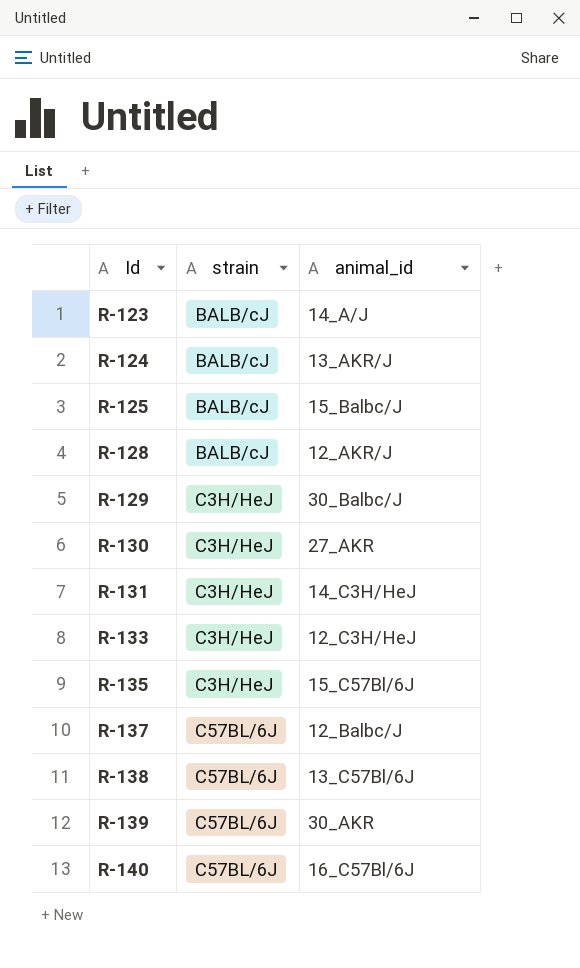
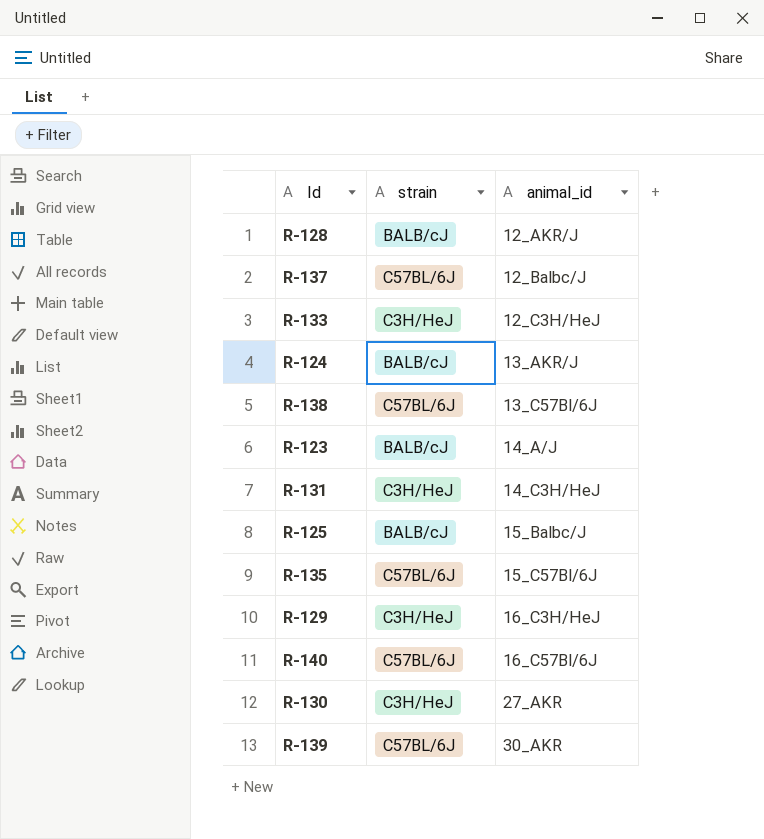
row order: Id ascending -> animal_id ascending
R-135 | strain: C3H/HeJ -> C57BL/6J
R-129 | animal_id: 30_Balbc/J -> 16_C3H/HeJ

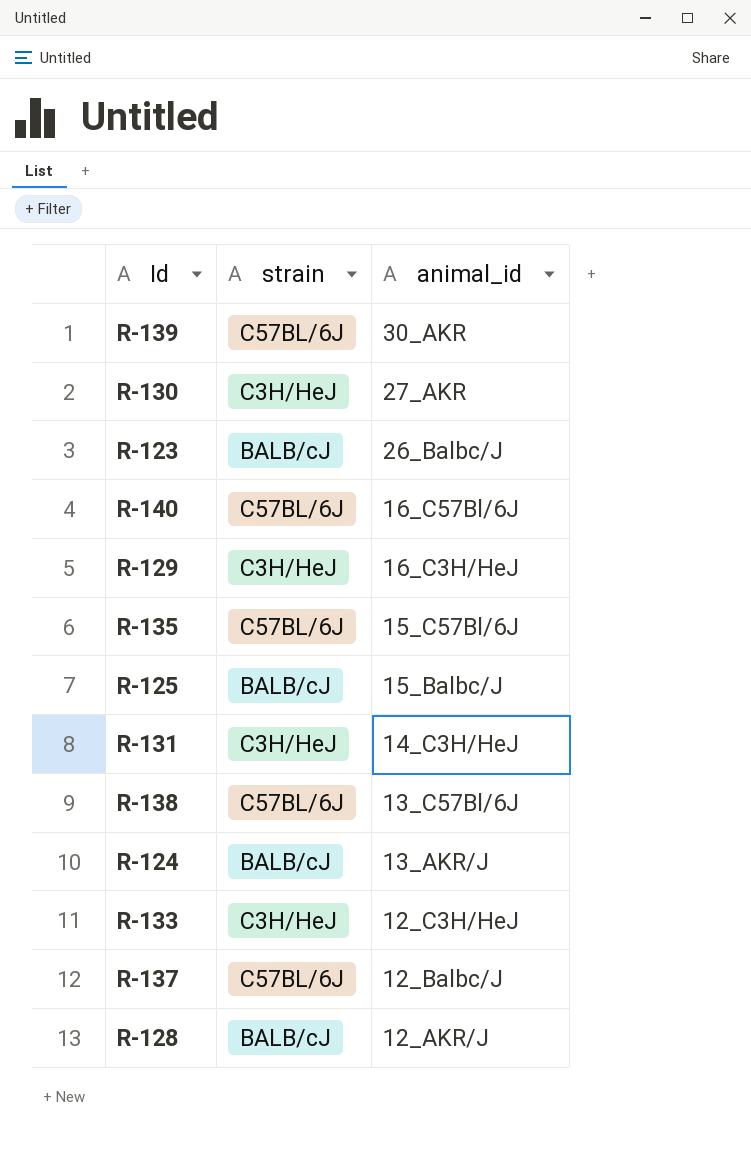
row order: animal_id ascending -> animal_id descending
R-123 | animal_id: 14_A/J -> 26_Balbc/J

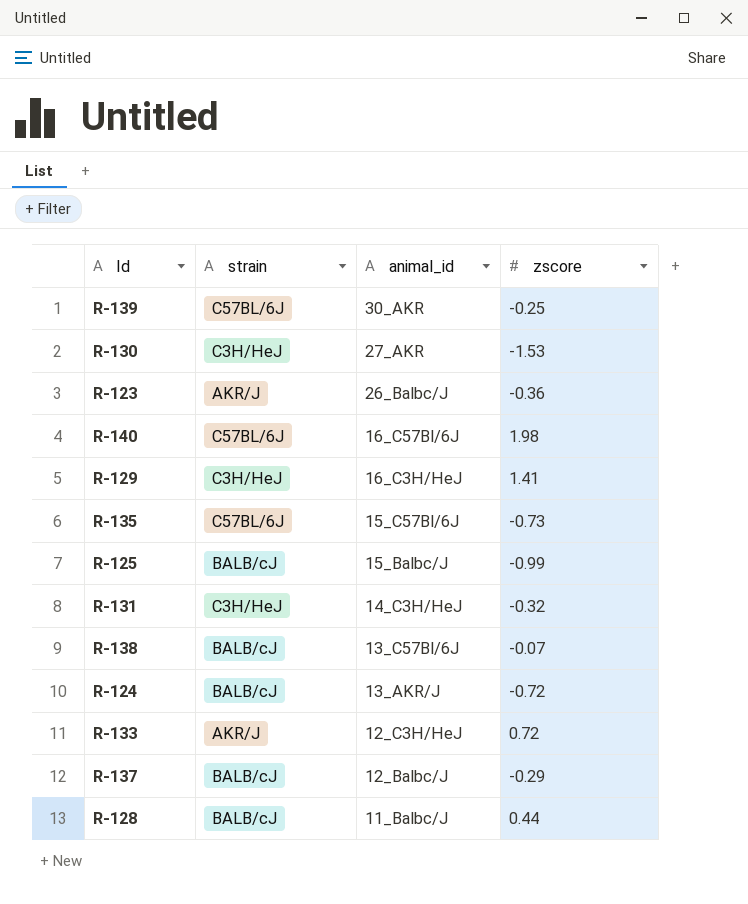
column zscore | position: none -> 4
R-123 | strain: BALB/cJ -> AKR/J
R-138 | strain: C57BL/6J -> BALB/cJ
R-133 | strain: C3H/HeJ -> AKR/J
R-137 | strain: C57BL/6J -> BALB/cJ
R-128 | animal_id: 12_AKR/J -> 11_Balbc/J

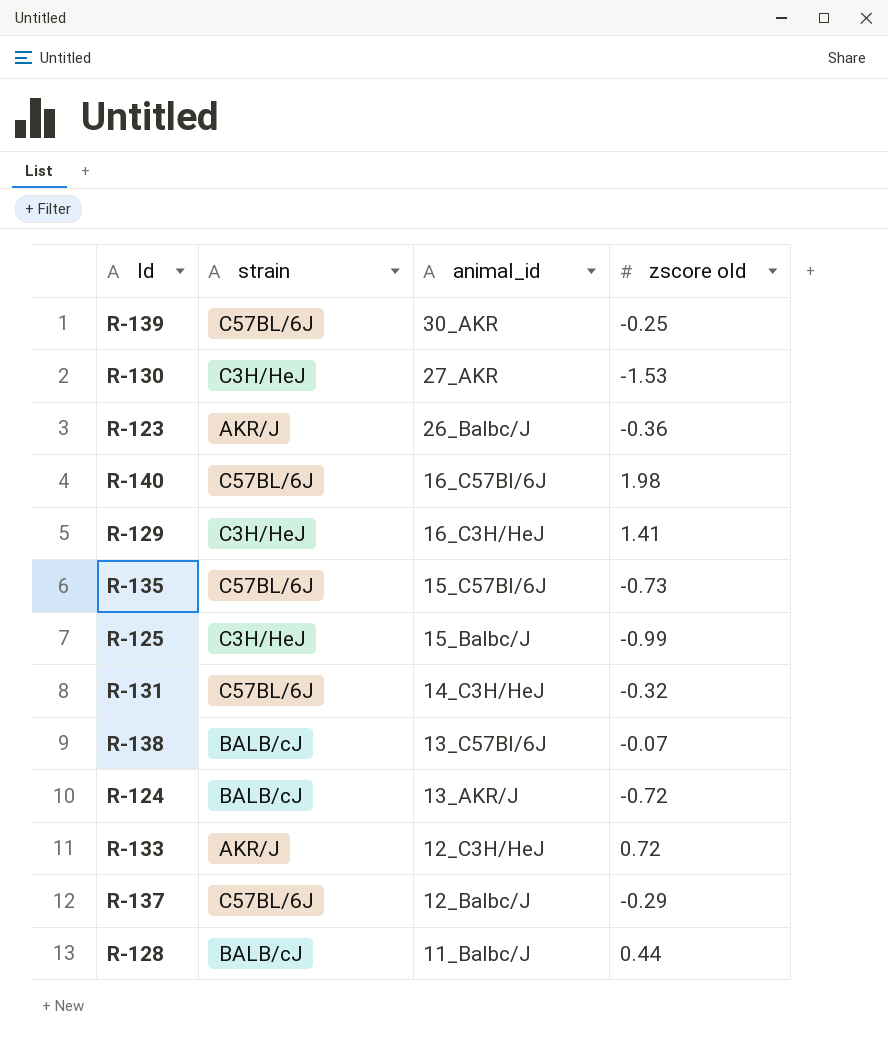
column name: zscore -> zscore old
R-125 | strain: BALB/cJ -> C3H/HeJ
R-131 | strain: C3H/HeJ -> C57BL/6J
R-137 | strain: BALB/cJ -> C57BL/6J

